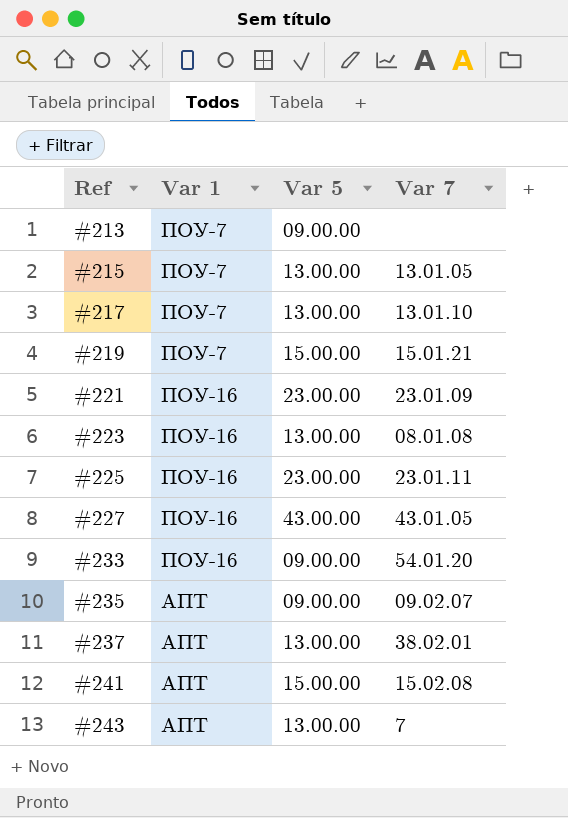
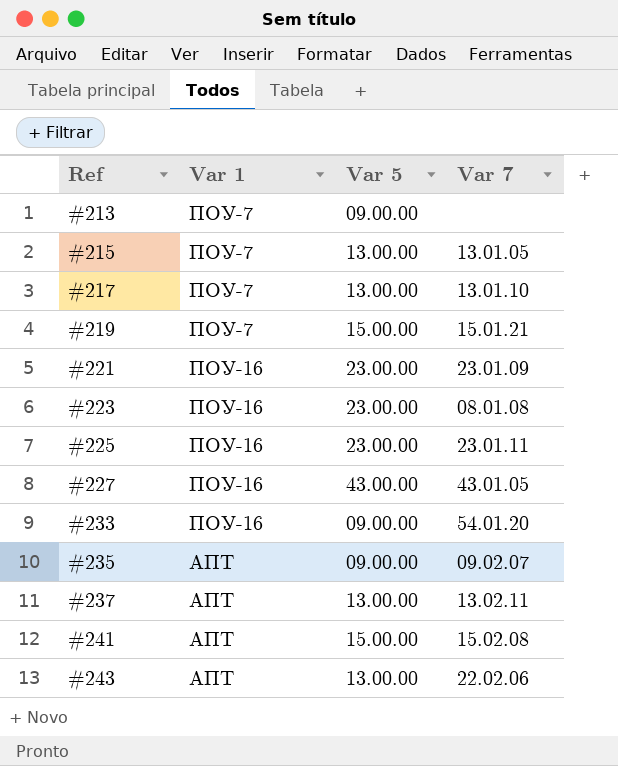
#223 | Var 5: 13.00.00 -> 23.00.00
#237 | Var 7: 38.02.01 -> 13.02.11
#243 | Var 7: 7 -> 22.02.06

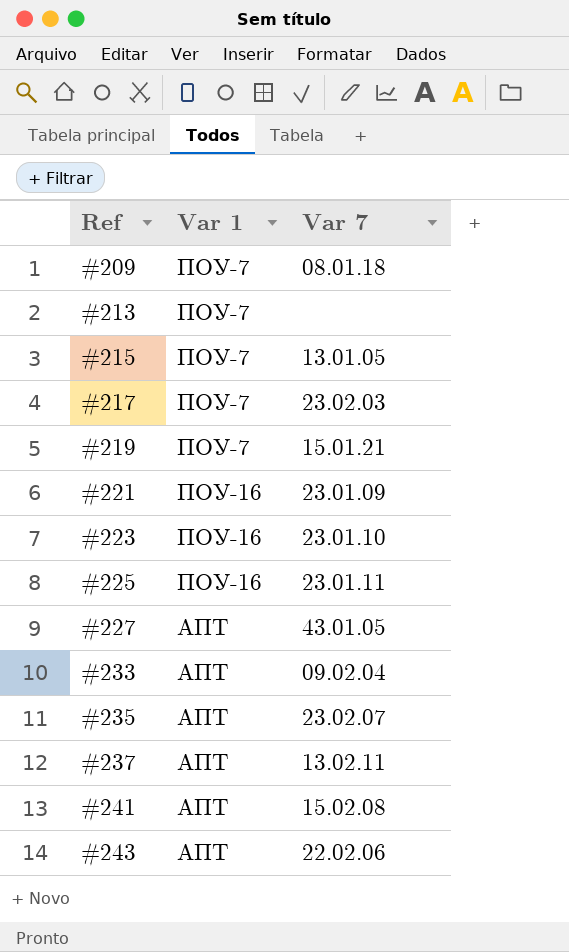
column Var 5 | position: 3 -> none
row #209: none -> ПОУ-7 | 08.01.18
#217 | Var 7: 13.01.10 -> 23.02.03
#223 | Var 7: 08.01.08 -> 23.01.10
#227 | Var 1: ПОУ-16 -> АПТ
#233 | Var 1: ПОУ-16 -> АПТ
#233 | Var 7: 54.01.20 -> 09.02.04
#235 | Var 7: 09.02.07 -> 23.02.07

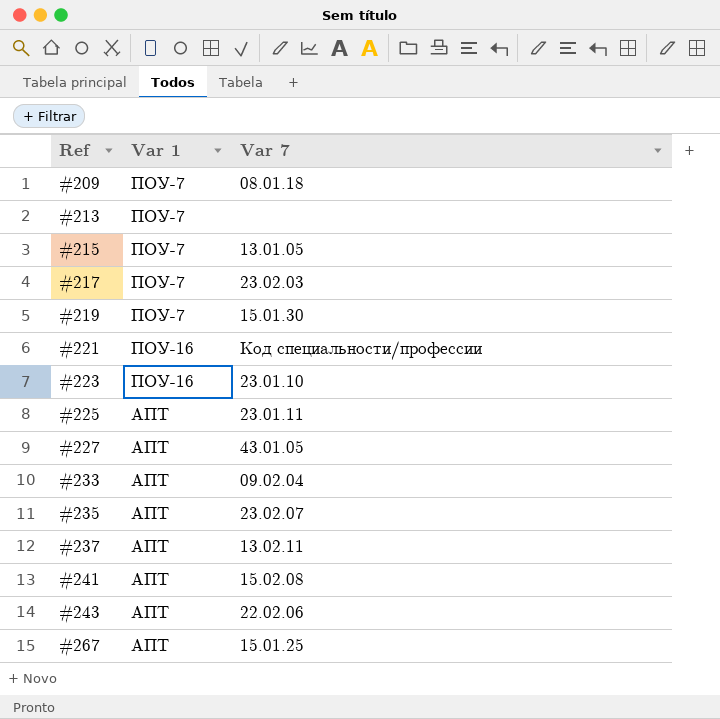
#219 | Var 7: 15.01.21 -> 15.01.30
#221 | Var 7: 23.01.09 -> Код специальности/профессии
#225 | Var 1: ПОУ-16 -> АПТ
row #267: none -> АПТ | 15.01.25

